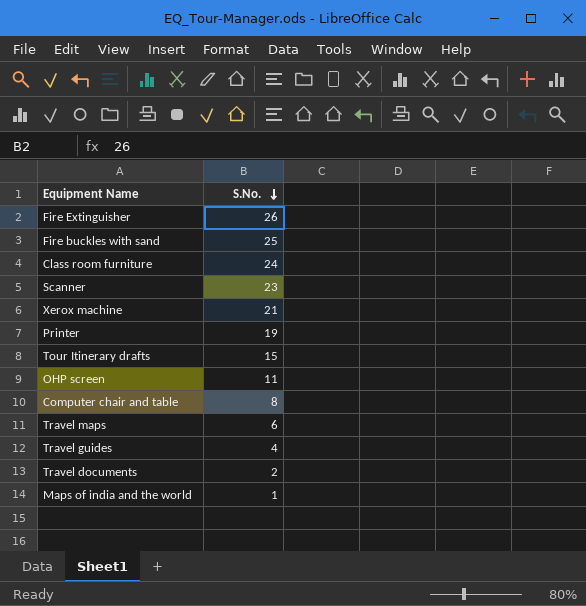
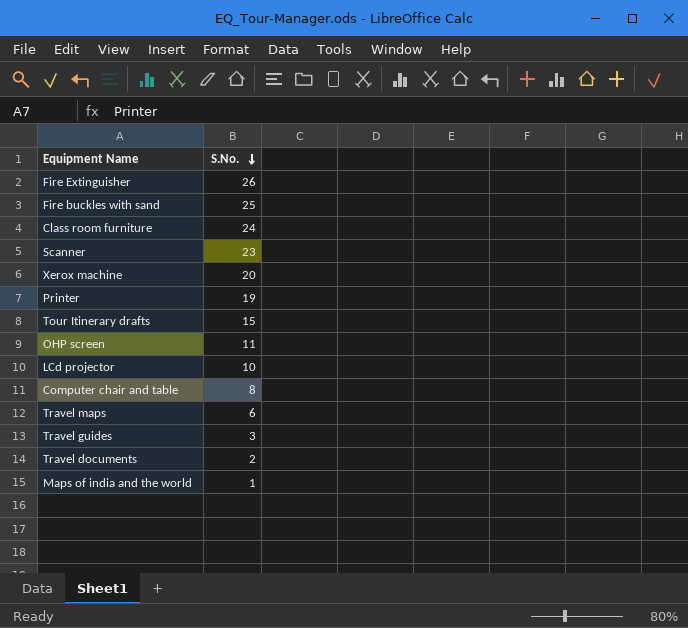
Xerox machine | S.No.: 21 -> 20
row LCd projector: none -> 10
Travel guides | S.No.: 4 -> 3

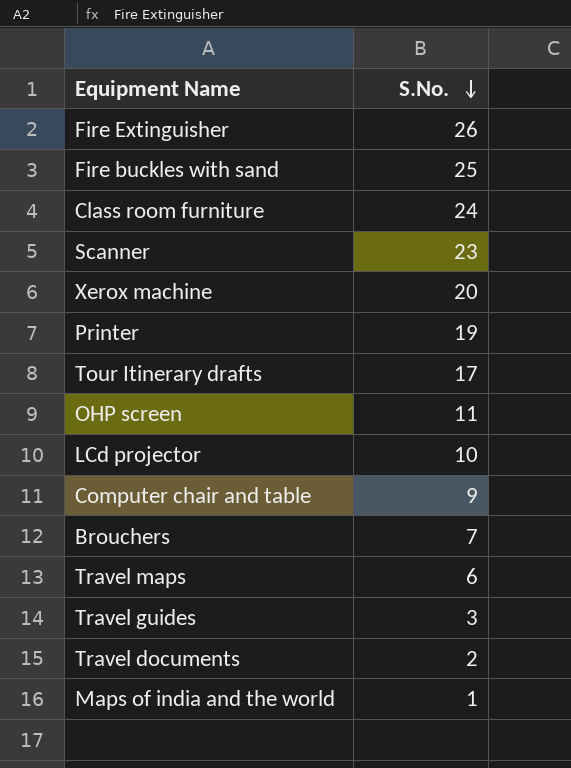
Tour Itinerary drafts | S.No.: 15 -> 17
Computer chair and table | S.No.: 8 -> 9
row Brouchers: none -> 7

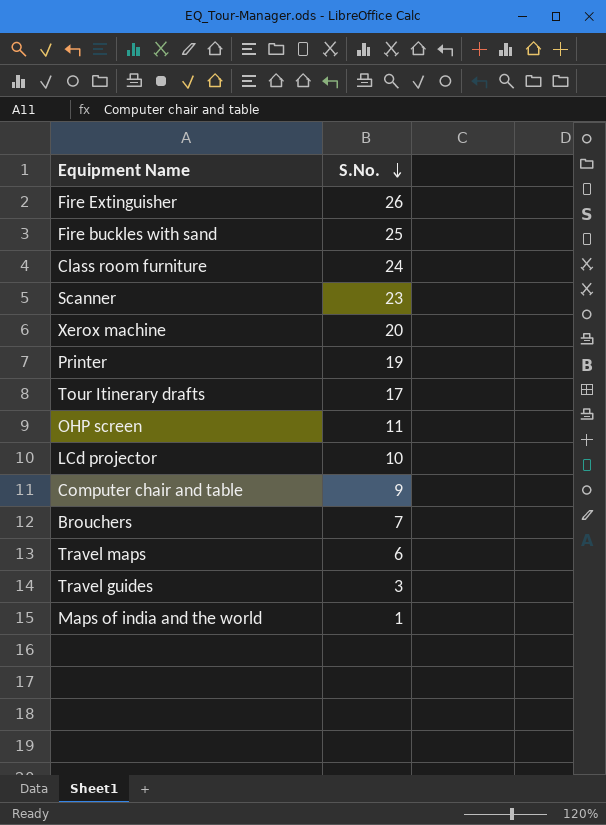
row Travel documents: 2 -> none

